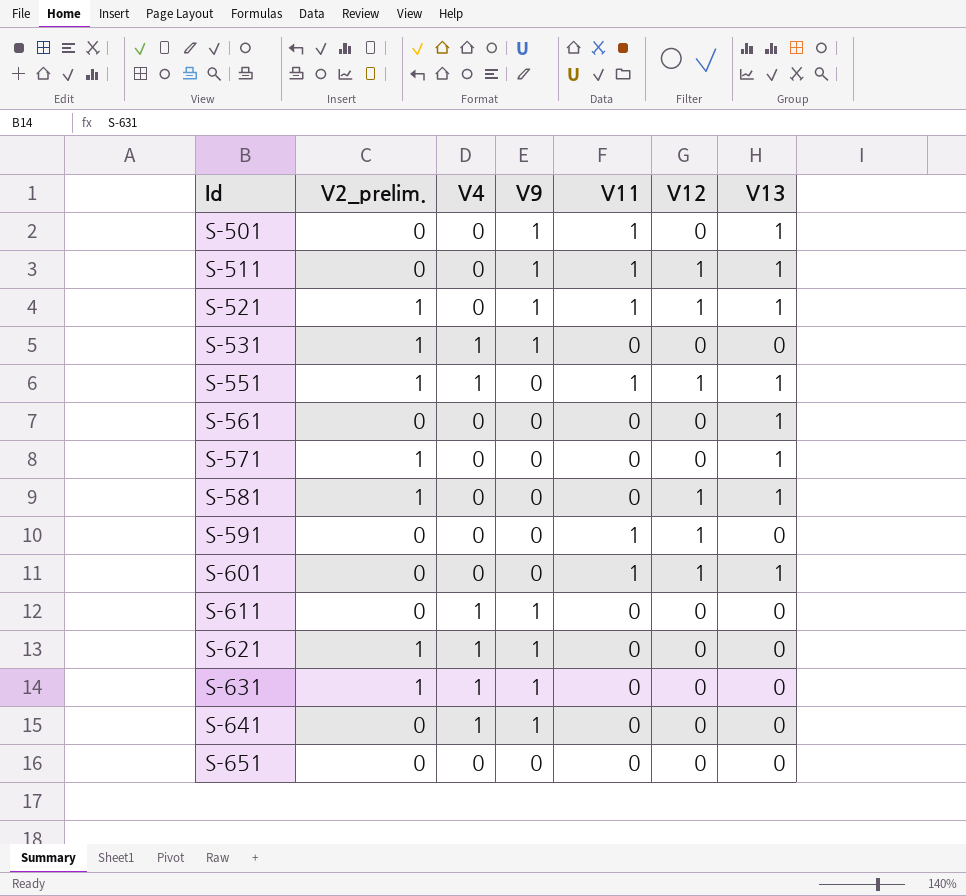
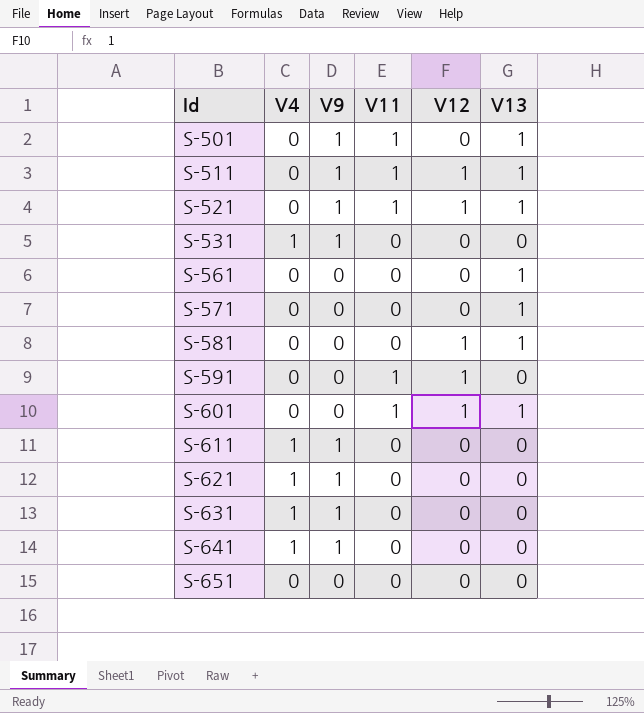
column V2_prelim. | position: 2 -> none
row S-551: 1 | 1 | 0 | 1 | 1 | 1 -> none

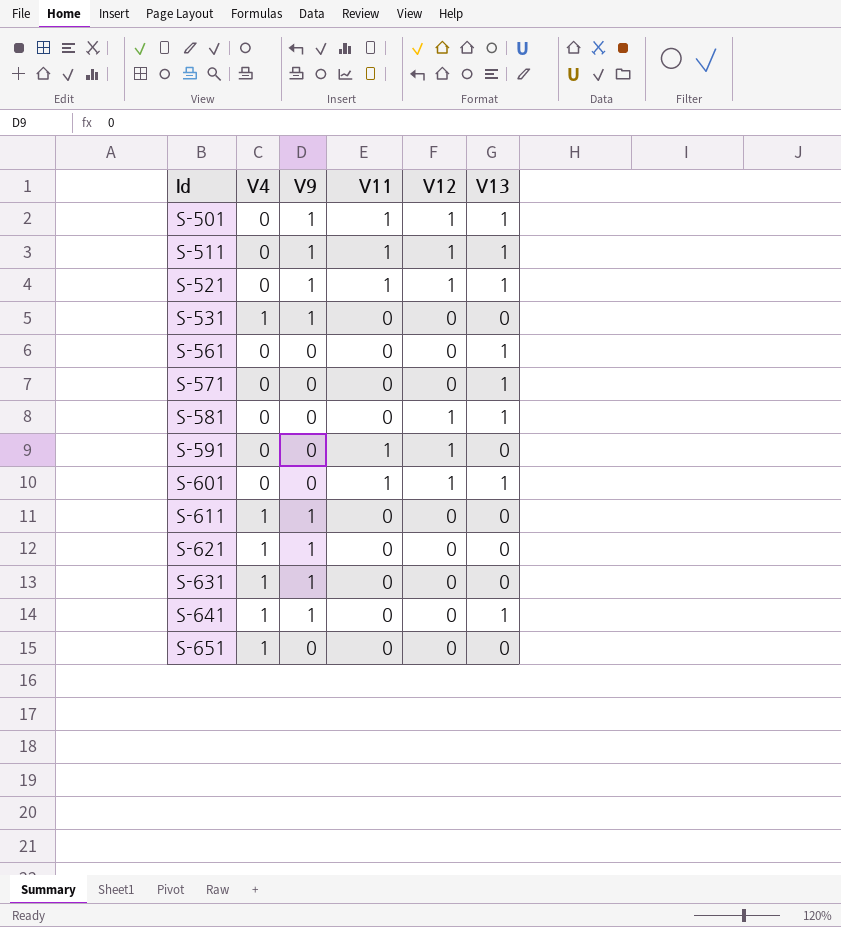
S-501 | V12: 0 -> 1
S-641 | V13: 0 -> 1
S-651 | V4: 0 -> 1

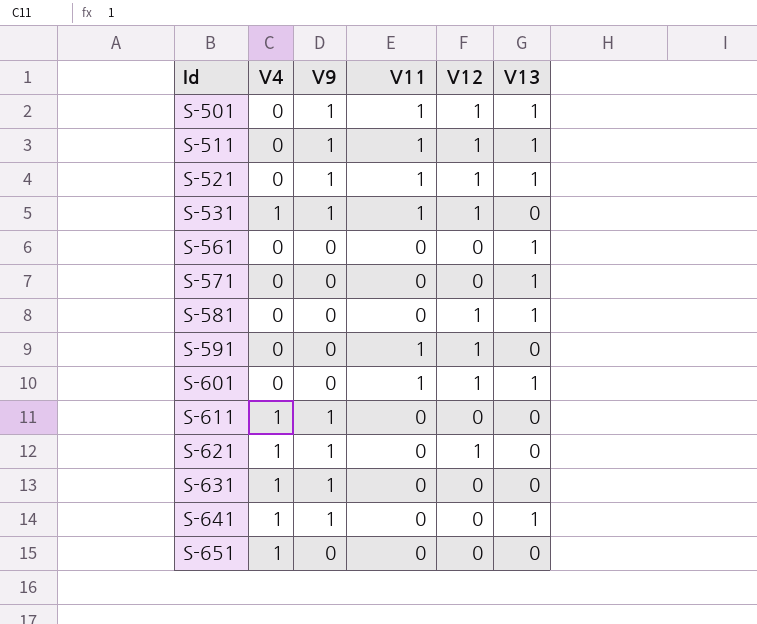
S-531 | V11: 0 -> 1
S-531 | V12: 0 -> 1
S-621 | V12: 0 -> 1

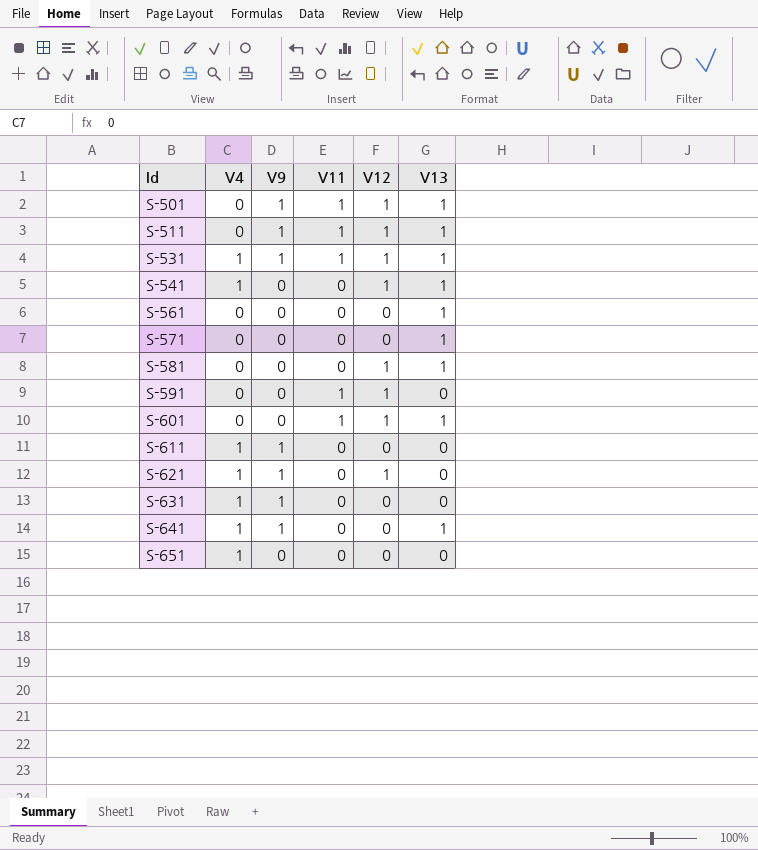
row S-521: 0 | 1 | 1 | 1 | 1 -> none
S-531 | V13: 0 -> 1
row S-541: none -> 1 | 0 | 0 | 1 | 1

